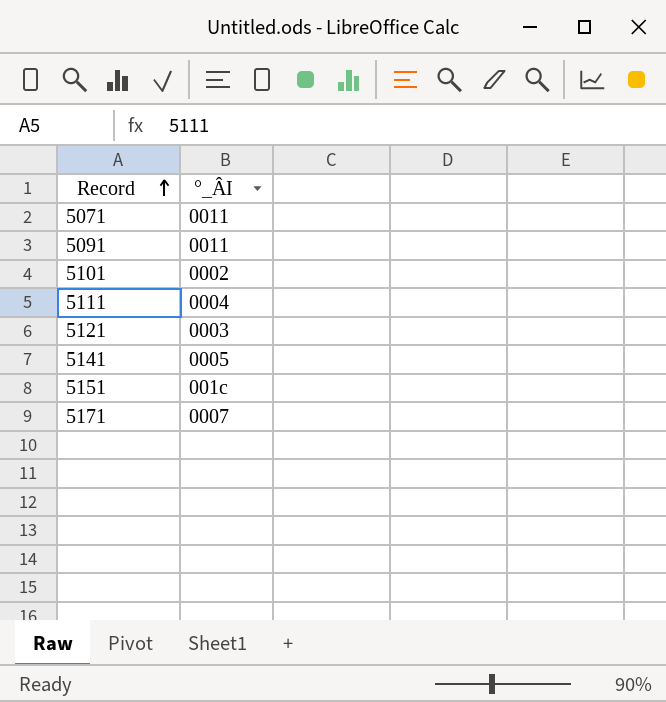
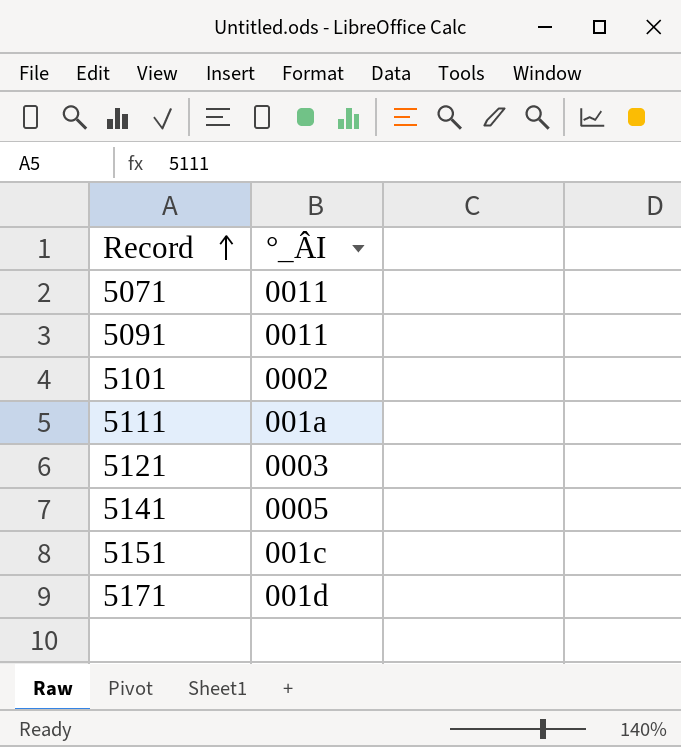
5111 | °_ÂI: 0004 -> 001a
5171 | °_ÂI: 0007 -> 001d

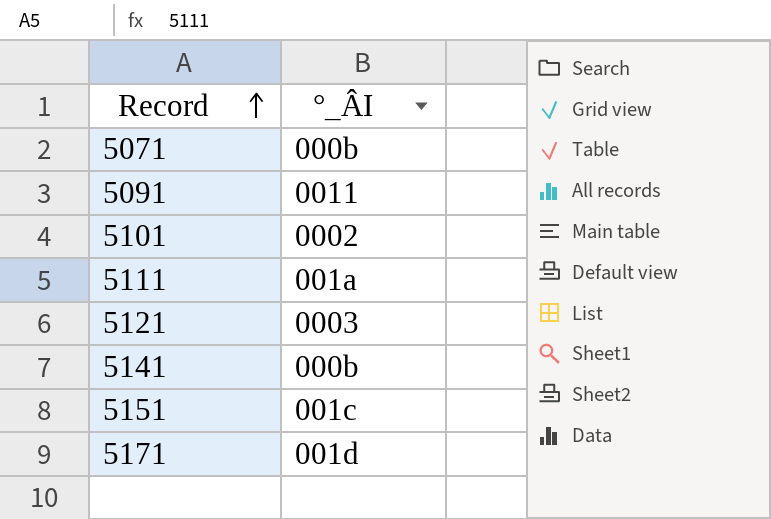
5071 | °_ÂI: 0011 -> 000b
5141 | °_ÂI: 0005 -> 000b

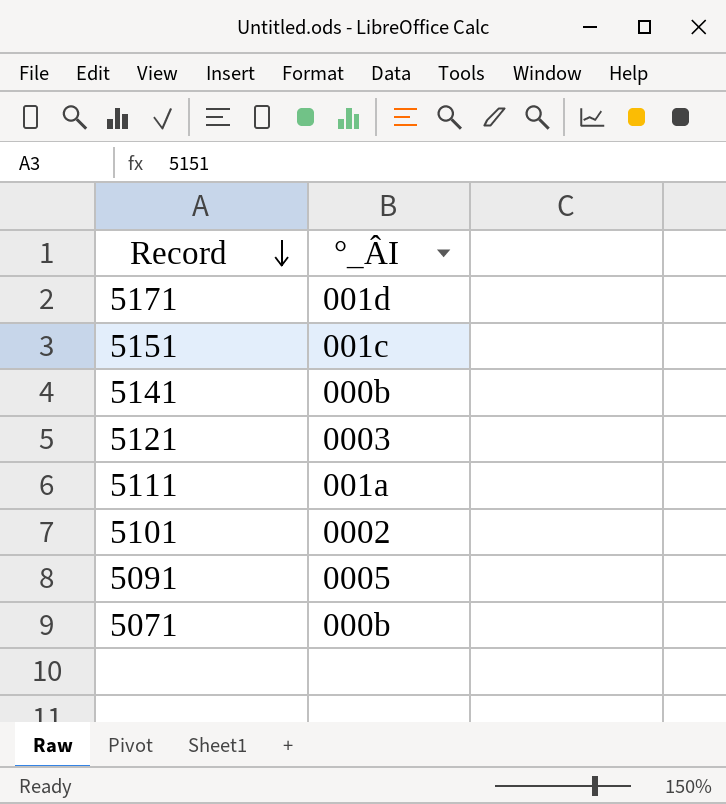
row order: Record ascending -> Record descending
5091 | °_ÂI: 0011 -> 0005

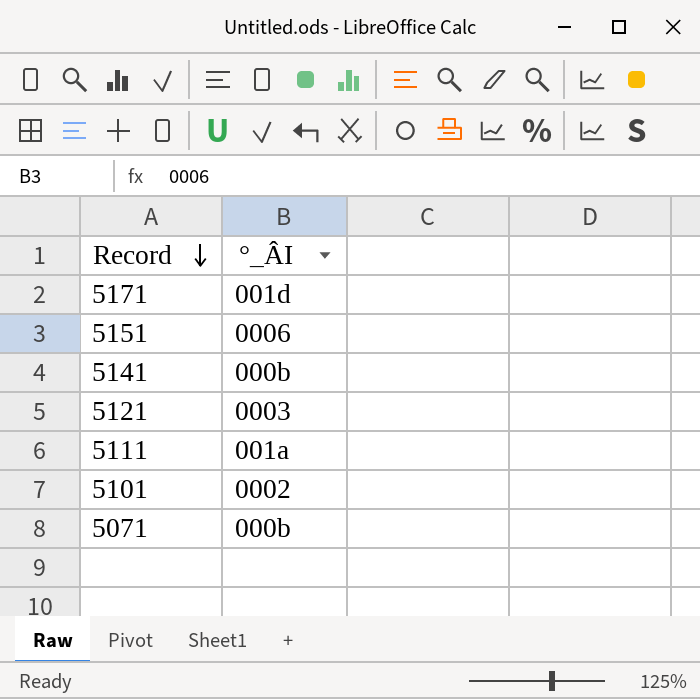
row 5091: 0005 -> none
5151 | °_ÂI: 001c -> 0006

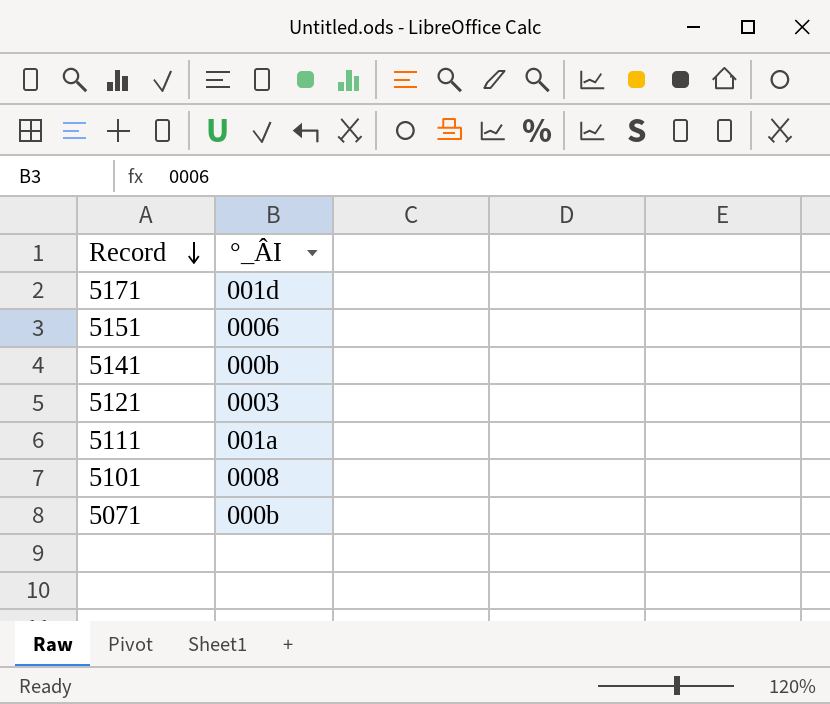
5101 | °_ÂI: 0002 -> 0008

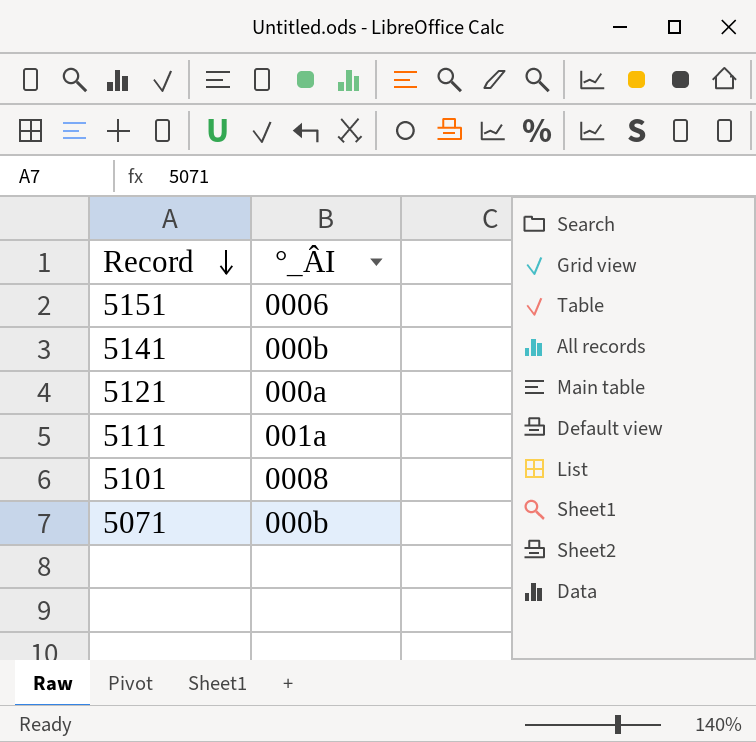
row 5171: 001d -> none
5121 | °_ÂI: 0003 -> 000a

